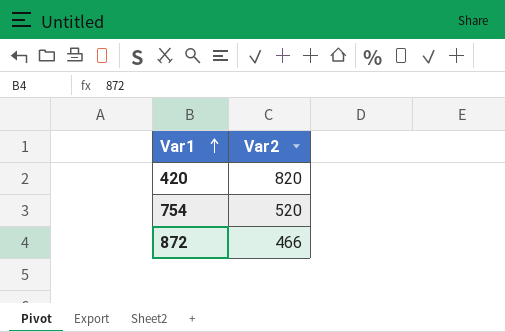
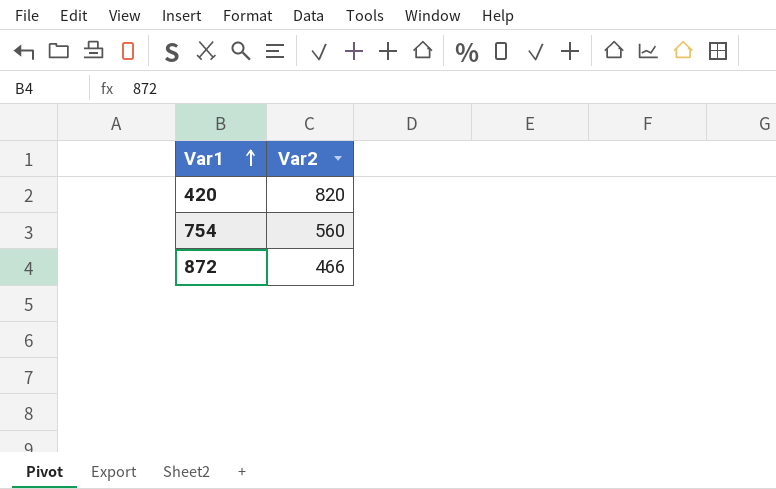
754 | Var2: 520 -> 560

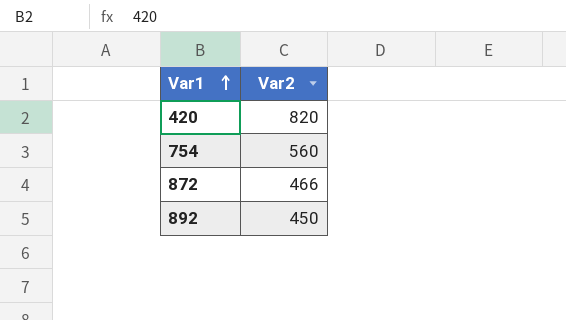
row 892: none -> 450

